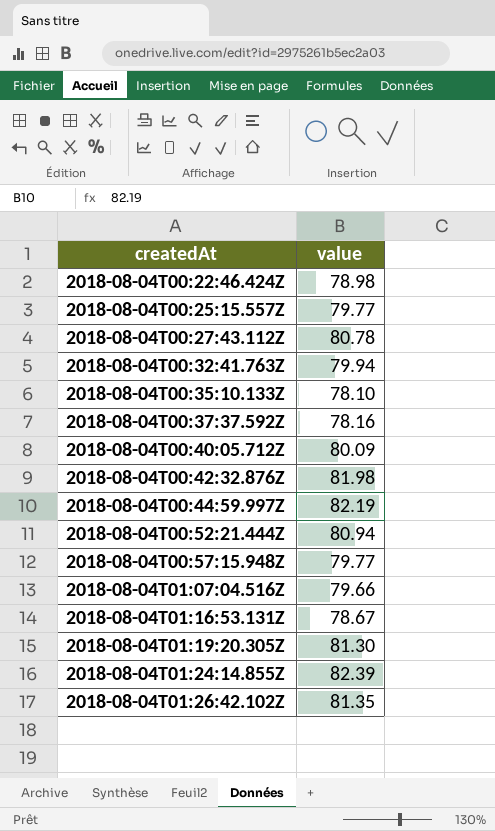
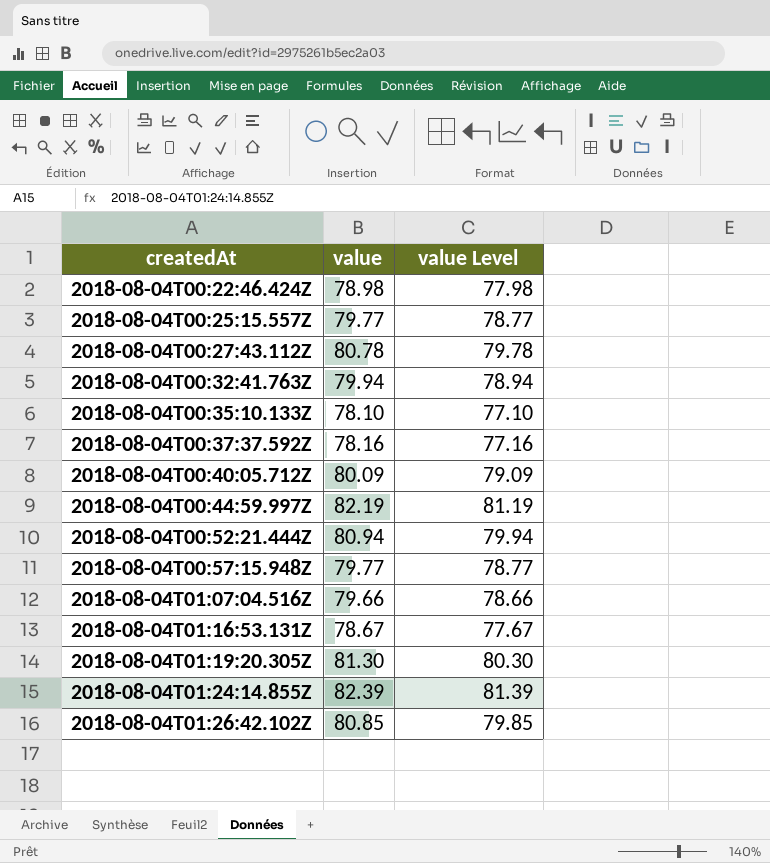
column value Level | formula: none -> [value] - 1
row 2018-08-04T00:42:32.876Z: 81.98 -> none
2018-08-04T01:26:42.102Z | value: 81.35 -> 80.85

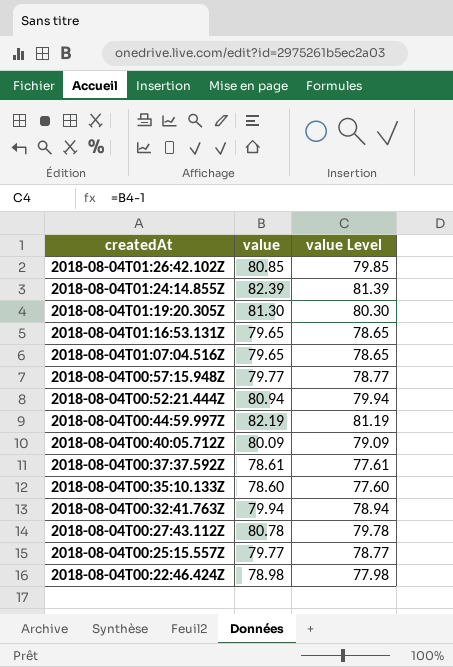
row order: createdAt ascending -> createdAt descending
2018-08-04T01:16:53.131Z | value: 78.67 -> 79.65
2018-08-04T01:16:53.131Z | value Level: 77.67 -> 78.65
2018-08-04T01:07:04.516Z | value: 79.66 -> 79.65
2018-08-04T01:07:04.516Z | value Level: 78.66 -> 78.65
2018-08-04T00:37:37.592Z | value: 78.16 -> 78.61
2018-08-04T00:37:37.592Z | value Level: 77.16 -> 77.61
2018-08-04T00:35:10.133Z | value: 78.10 -> 78.60
2018-08-04T00:35:10.133Z | value Level: 77.10 -> 77.60

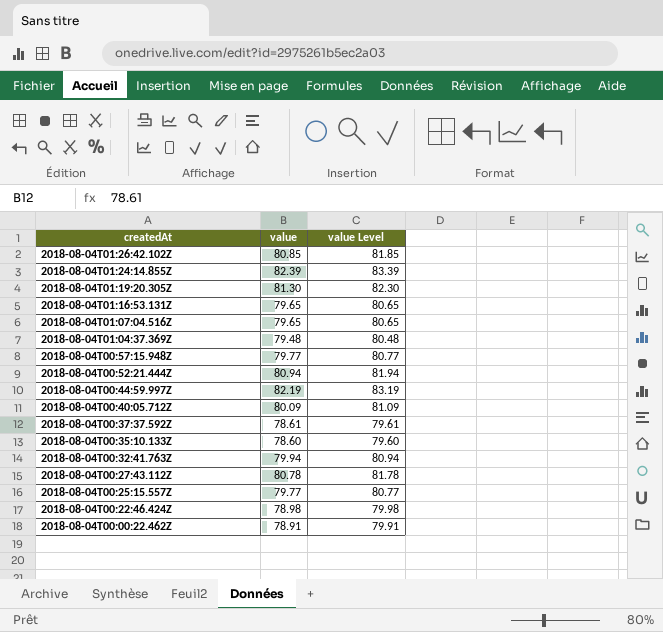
column value Level | formula: [value] - 1 -> [value] + 1
row 2018-08-04T01:04:37.369Z: none -> 79.48 | 80.48
row 2018-08-04T00:00:22.462Z: none -> 78.91 | 79.91

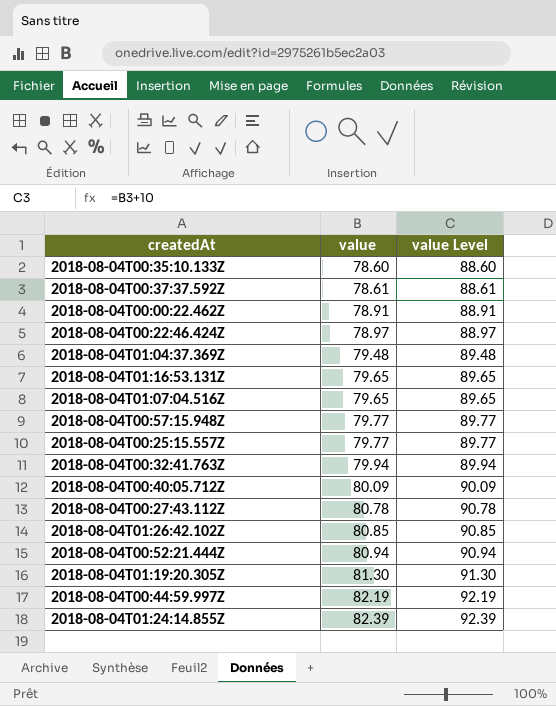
row order: createdAt descending -> value ascending
column value Level | formula: [value] + 1 -> [value] + 10
2018-08-04T00:22:46.424Z | value: 78.98 -> 78.97

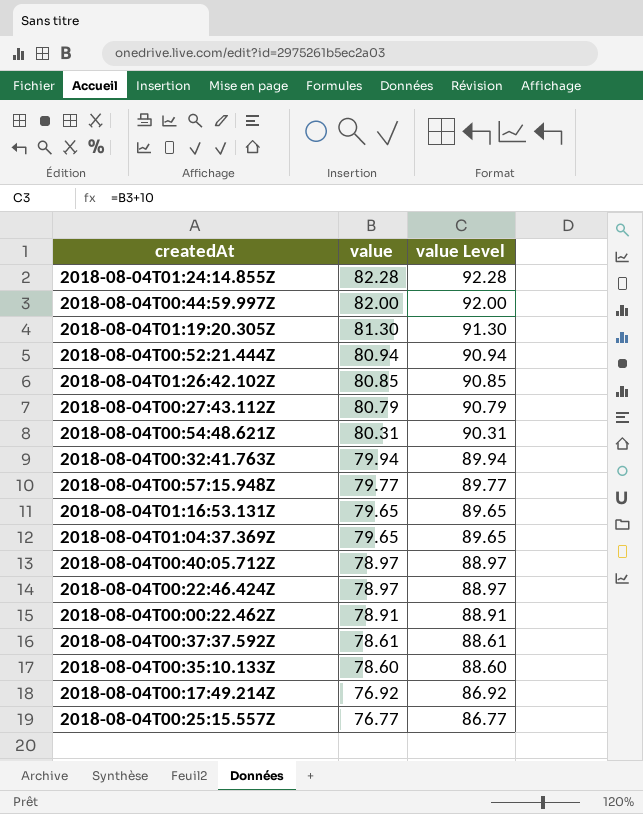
row order: value ascending -> value descending
row 2018-08-04T01:07:04.516Z: 79.65 | 89.65 -> none
2018-08-04T01:24:14.855Z | value: 82.39 -> 82.28
2018-08-04T01:24:14.855Z | value Level: 92.39 -> 92.28
2018-08-04T00:44:59.997Z | value: 82.19 -> 82.00
2018-08-04T00:44:59.997Z | value Level: 92.19 -> 92.00
2018-08-04T00:27:43.112Z | value: 80.78 -> 80.79
2018-08-04T00:27:43.112Z | value Level: 90.78 -> 90.79
row 2018-08-04T00:54:48.621Z: none -> 80.31 | 90.31
2018-08-04T01:04:37.369Z | value: 79.48 -> 79.65
2018-08-04T01:04:37.369Z | value Level: 89.48 -> 89.65
2018-08-04T00:40:05.712Z | value: 80.09 -> 78.97
2018-08-04T00:40:05.712Z | value Level: 90.09 -> 88.97
row 2018-08-04T00:17:49.214Z: none -> 76.92 | 86.92
2018-08-04T00:25:15.557Z | value: 79.77 -> 76.77
2018-08-04T00:25:15.557Z | value Level: 89.77 -> 86.77

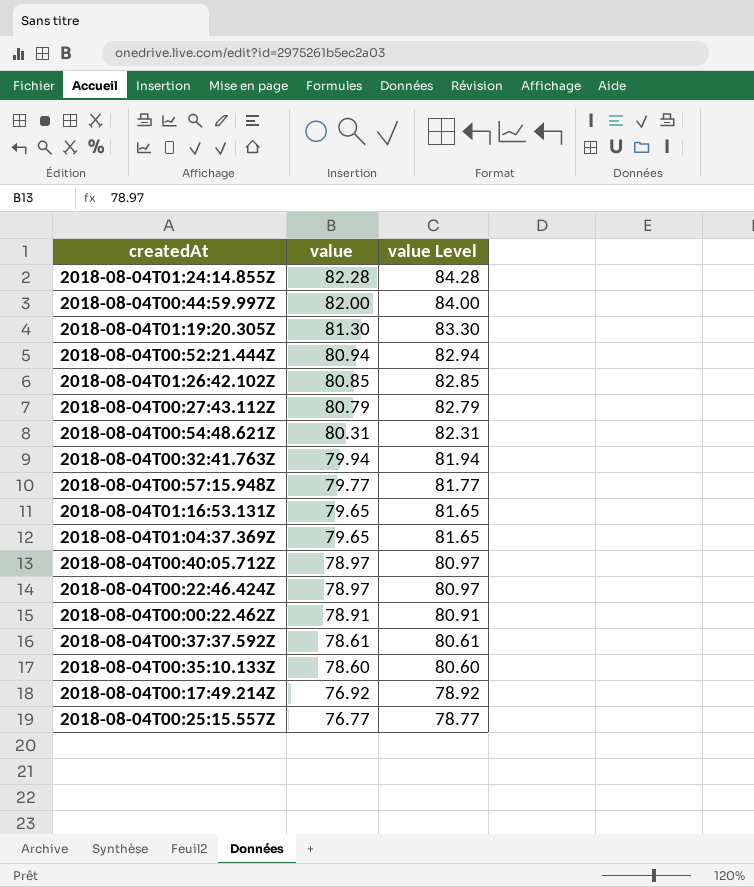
column value Level | formula: [value] + 10 -> [value] + 2

